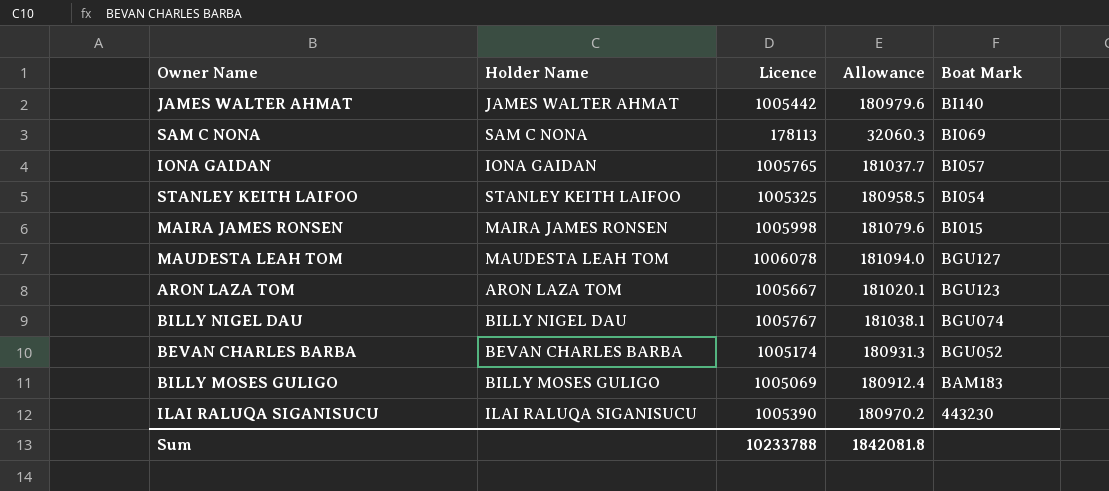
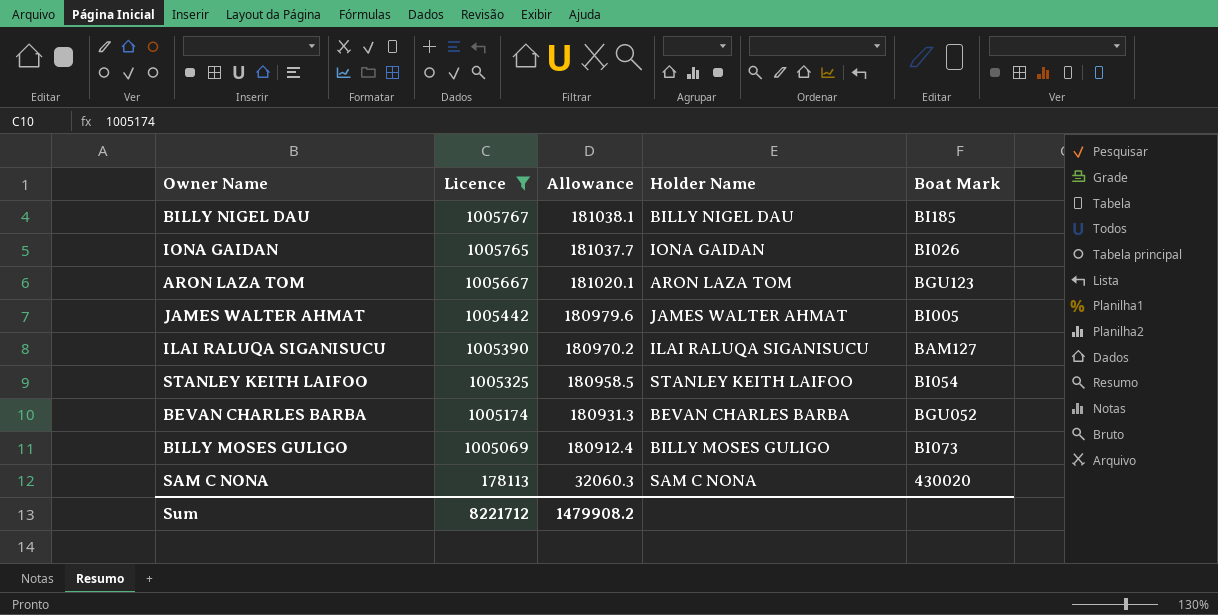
filter: none -> Licence <= 1005767
row order: Boat Mark descending -> Licence descending
column Holder Name | position: 2 -> 4
BILLY NIGEL DAU | Boat Mark: BGU074 -> BI185
IONA GAIDAN | Boat Mark: BI057 -> BI026
JAMES WALTER AHMAT | Boat Mark: BI140 -> BI005
ILAI RALUQA SIGANISUCU | Boat Mark: 443230 -> BAM127
BILLY MOSES GULIGO | Boat Mark: BAM183 -> BI073
SAM C NONA | Boat Mark: BI069 -> 430020
Sum | Licence: 10233788 -> 8221712
Sum | Allowance: 1842081.8 -> 1479908.2

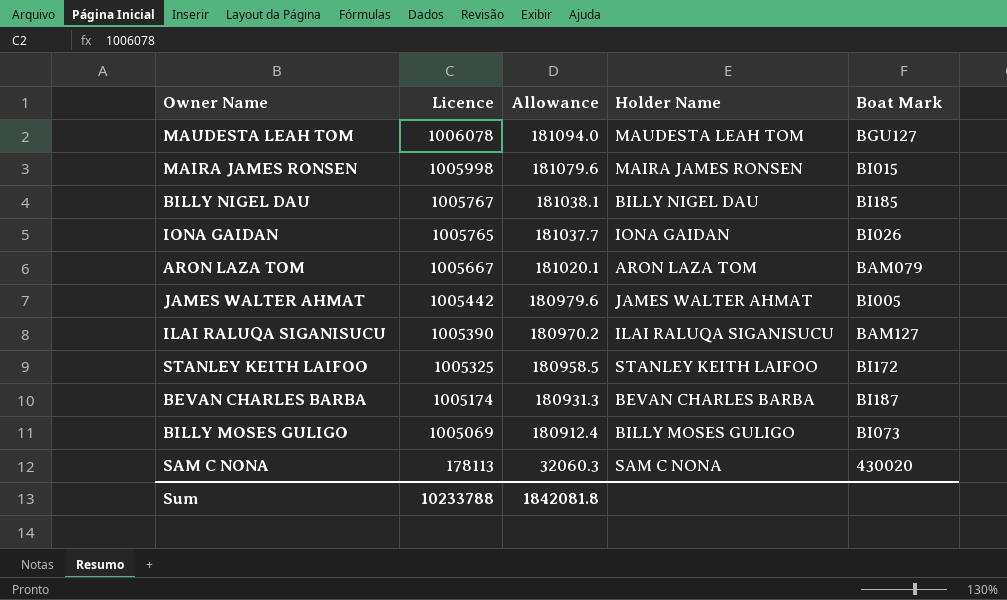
filter: Licence <= 1005767 -> none
ARON LAZA TOM | Boat Mark: BGU123 -> BAM079
STANLEY KEITH LAIFOO | Boat Mark: BI054 -> BI172
BEVAN CHARLES BARBA | Boat Mark: BGU052 -> BI187
Sum | Licence: 8221712 -> 10233788
Sum | Allowance: 1479908.2 -> 1842081.8

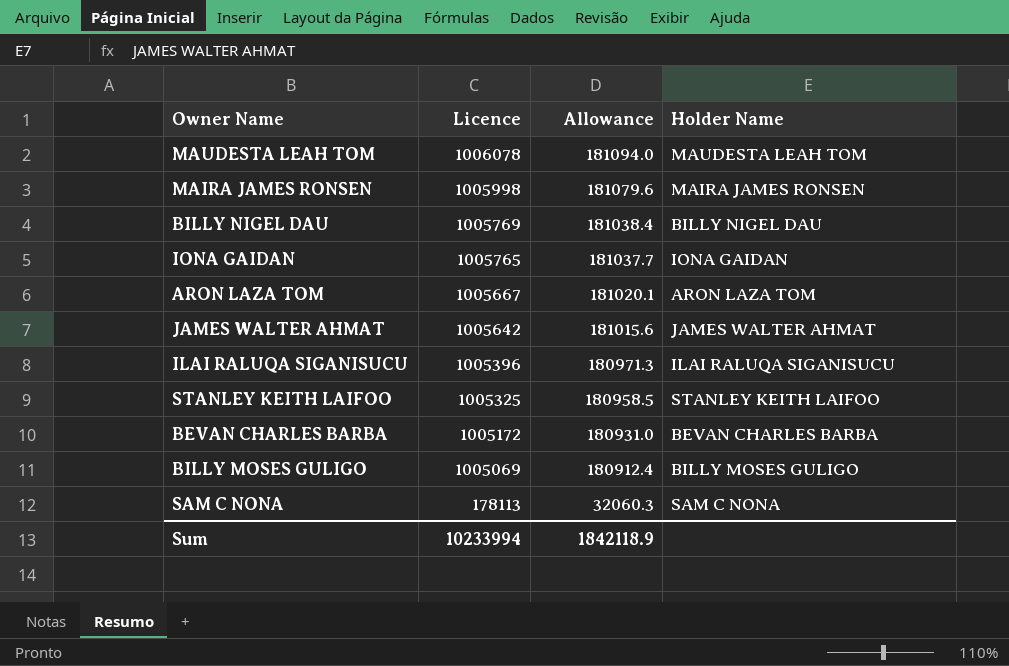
column Boat Mark | position: 5 -> none
BILLY NIGEL DAU | Licence: 1005767 -> 1005769
BILLY NIGEL DAU | Allowance: 181038.1 -> 181038.4
JAMES WALTER AHMAT | Licence: 1005442 -> 1005642
JAMES WALTER AHMAT | Allowance: 180979.6 -> 181015.6
ILAI RALUQA SIGANISUCU | Licence: 1005390 -> 1005396
ILAI RALUQA SIGANISUCU | Allowance: 180970.2 -> 180971.3
BEVAN CHARLES BARBA | Licence: 1005174 -> 1005172
BEVAN CHARLES BARBA | Allowance: 180931.3 -> 180931.0
Sum | Licence: 10233788 -> 10233994
Sum | Allowance: 1842081.8 -> 1842118.9

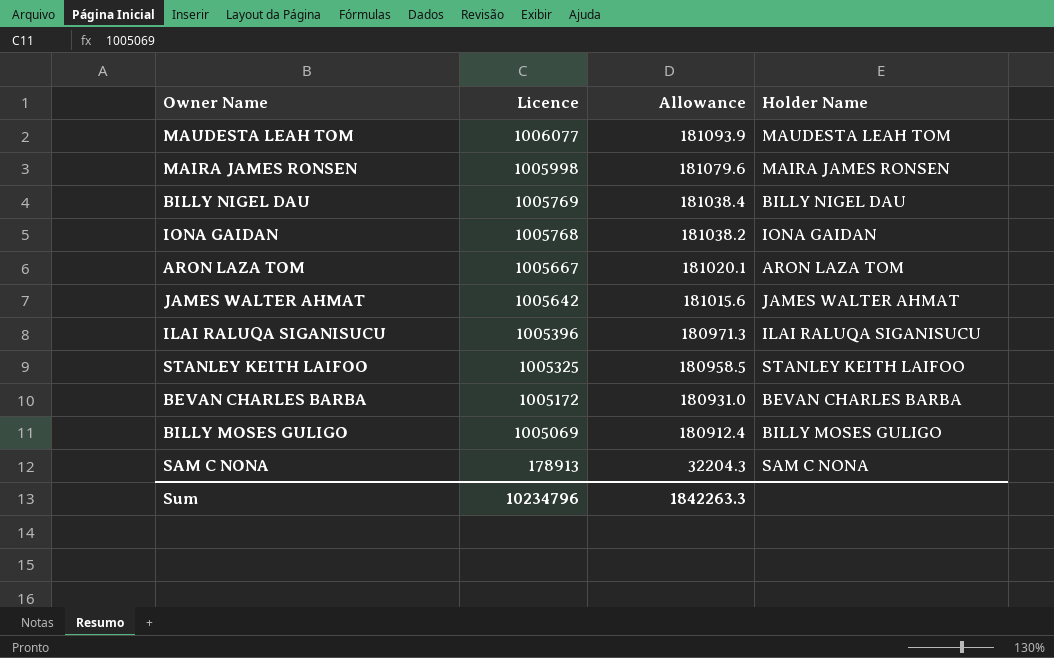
MAUDESTA LEAH TOM | Licence: 1006078 -> 1006077
MAUDESTA LEAH TOM | Allowance: 181094.0 -> 181093.9
IONA GAIDAN | Licence: 1005765 -> 1005768
IONA GAIDAN | Allowance: 181037.7 -> 181038.2
SAM C NONA | Licence: 178113 -> 178913
SAM C NONA | Allowance: 32060.3 -> 32204.3
Sum | Licence: 10233994 -> 10234796
Sum | Allowance: 1842118.9 -> 1842263.3

